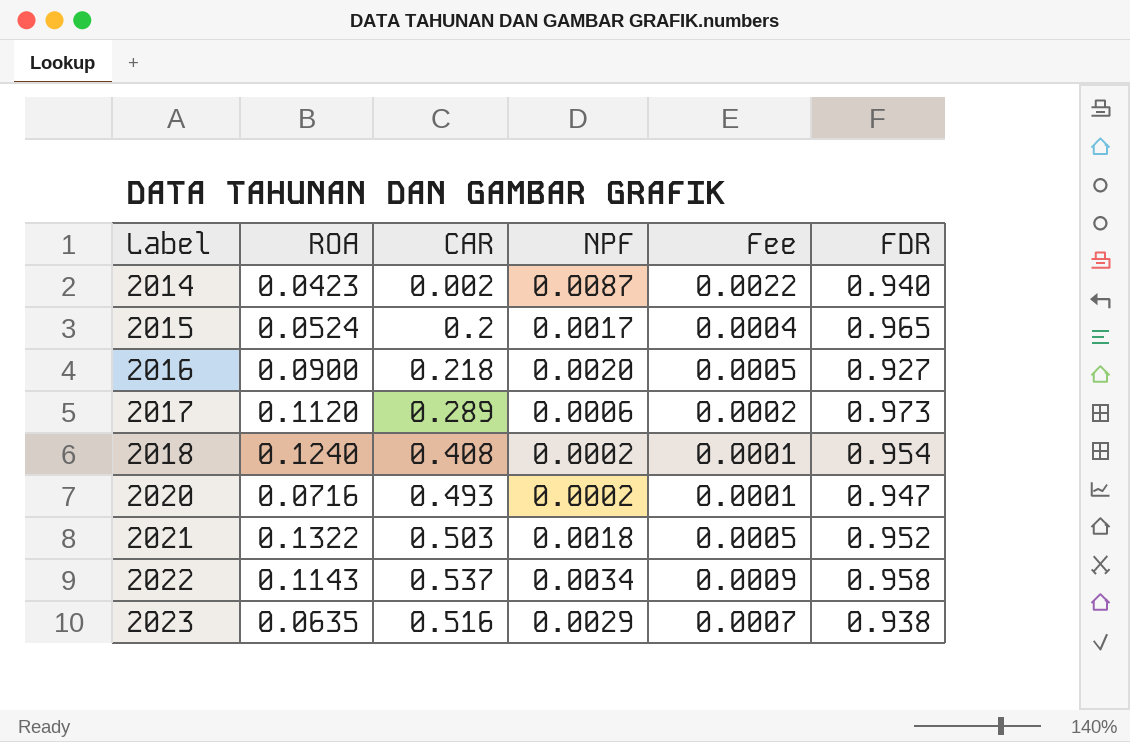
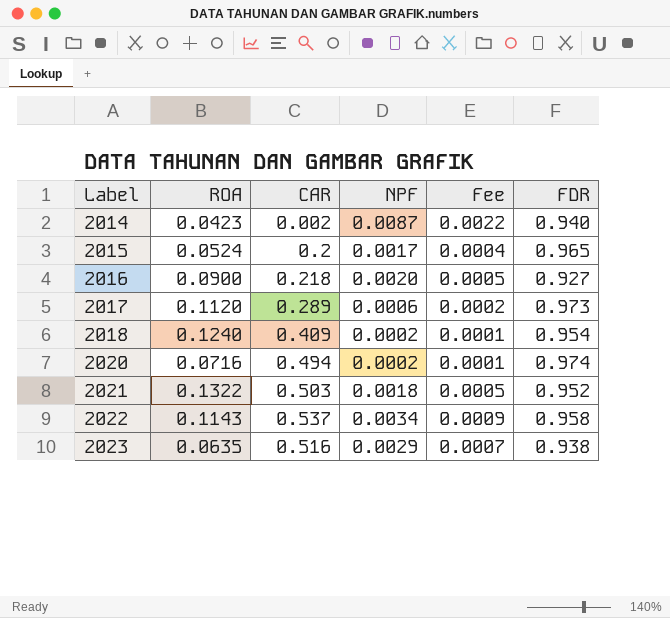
2018 | CAR: 0.408 -> 0.409
2020 | CAR: 0.493 -> 0.494
2020 | FDR: 0.947 -> 0.974

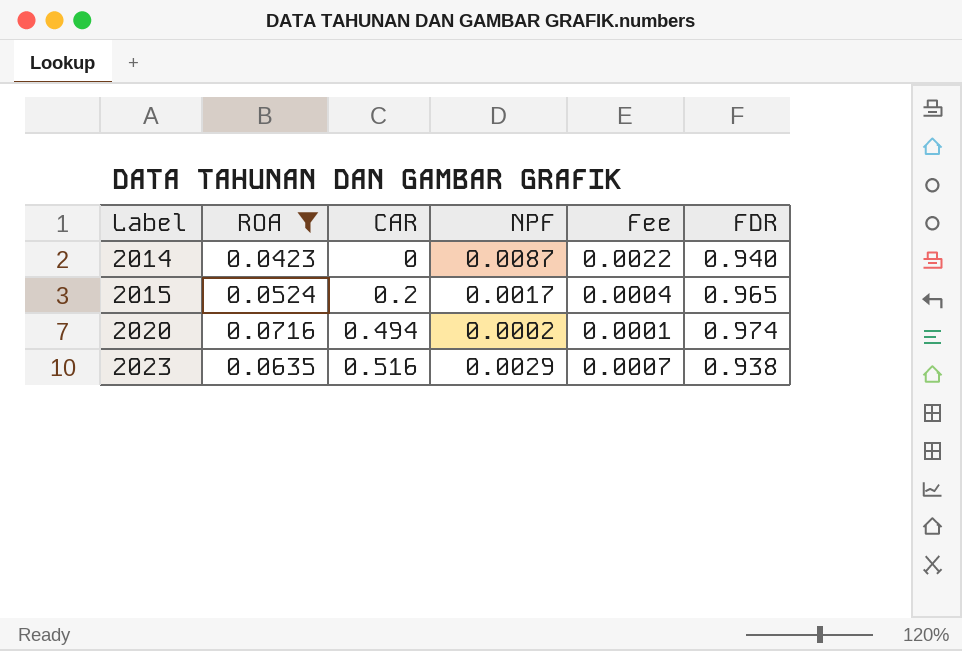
filter: none -> ROA <= 0.0716
2014 | CAR: 0.002 -> 0

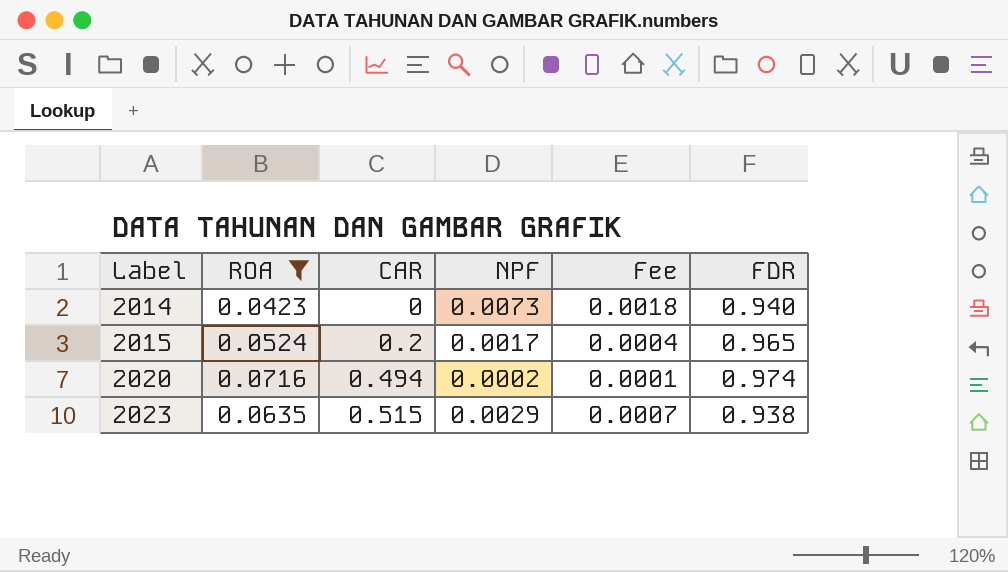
2014 | NPF: 0.0087 -> 0.0073
2014 | Fee: 0.0022 -> 0.0018
2023 | CAR: 0.516 -> 0.515

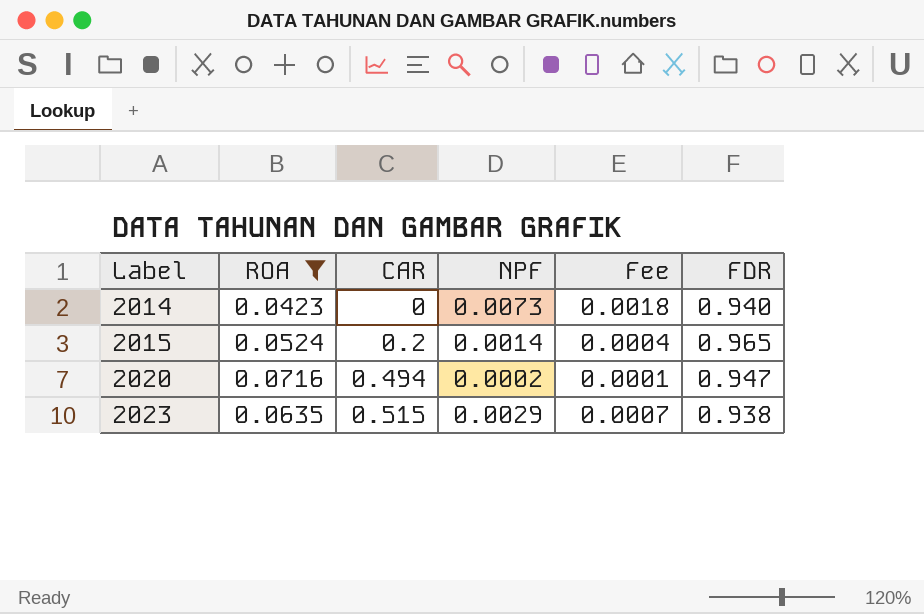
2015 | NPF: 0.0017 -> 0.0014
2020 | FDR: 0.974 -> 0.947

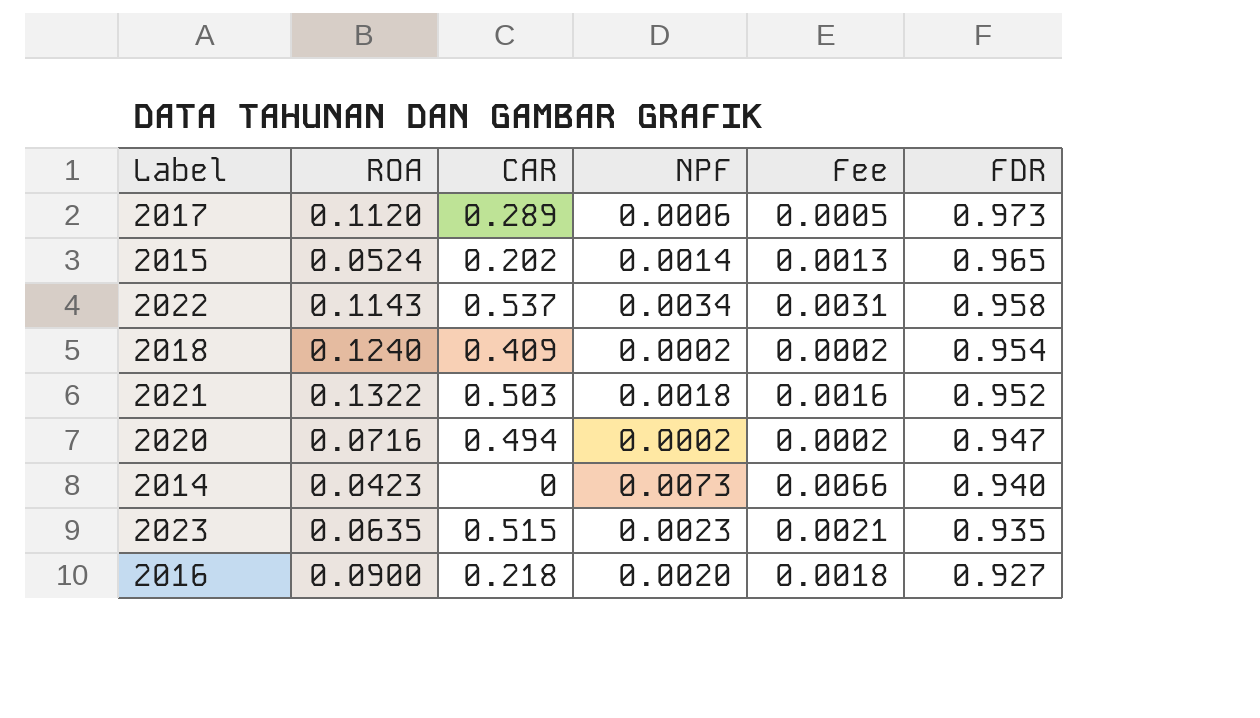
filter: ROA <= 0.0716 -> none
row order: Label ascending -> FDR descending
column Fee | formula: [NPF] * 0.25 -> [NPF] * 0.9
2015 | CAR: 0.2 -> 0.202
2023 | NPF: 0.0029 -> 0.0023
2023 | FDR: 0.938 -> 0.935

